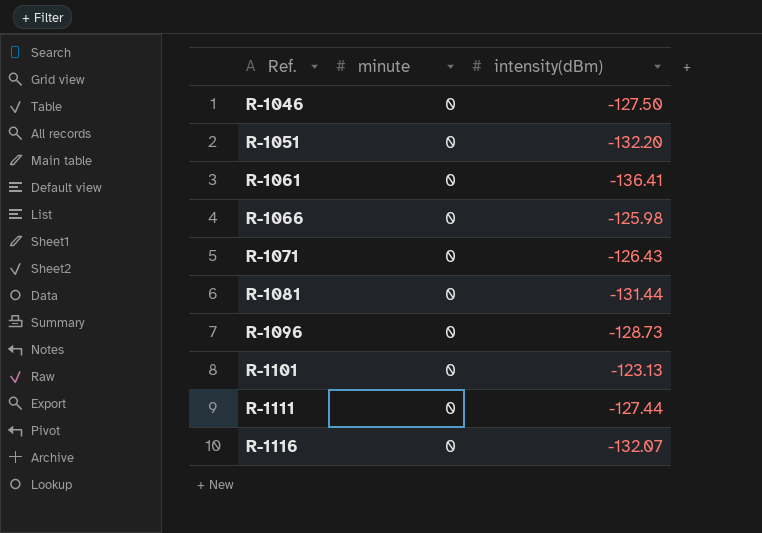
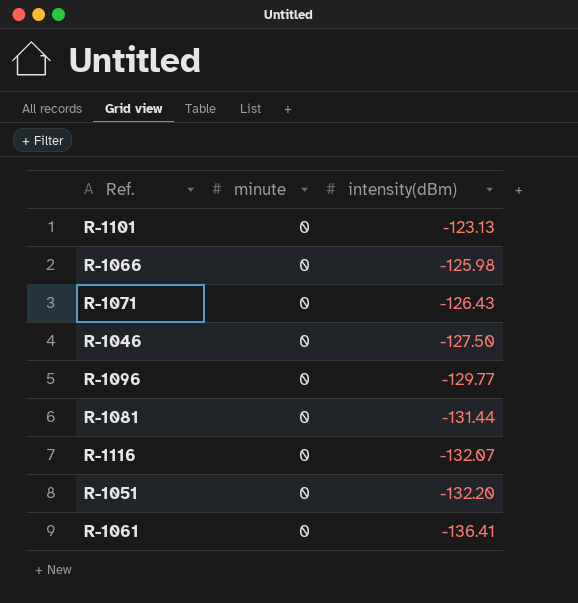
row order: Ref. ascending -> intensity(dBm) descending
row R-1111: 0 | -127.44 -> none
R-1096 | intensity(dBm): -128.73 -> -129.77

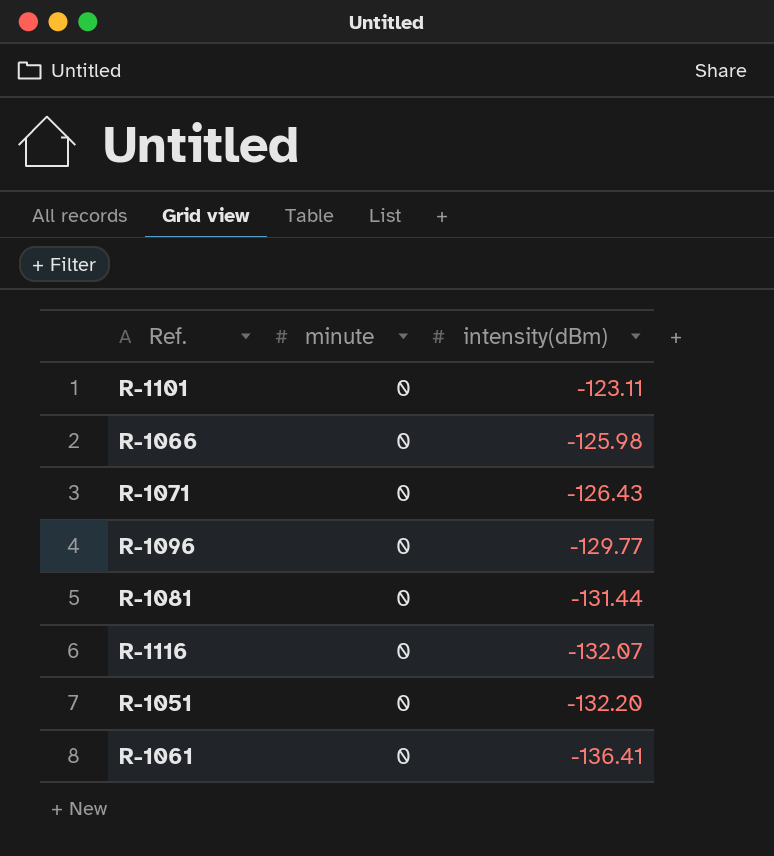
row R-1046: 0 | -127.50 -> none
R-1101 | intensity(dBm): -123.13 -> -123.11

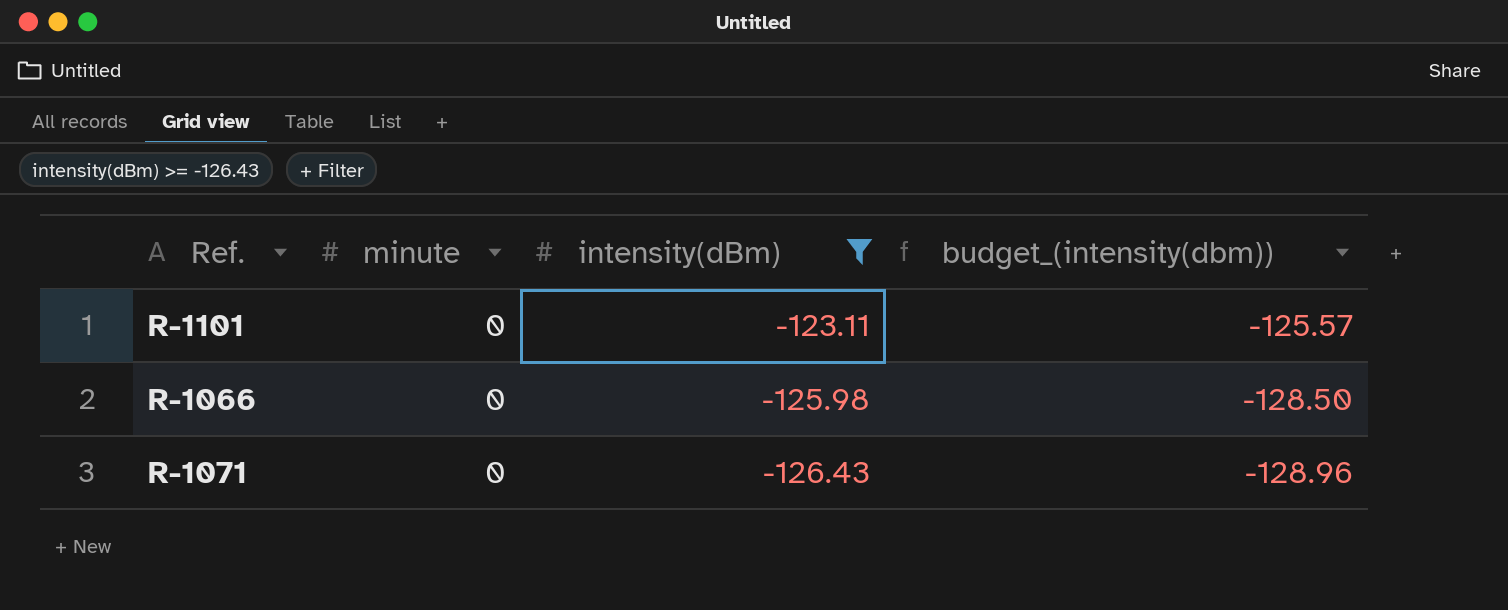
filter: none -> intensity(dBm) >= -126.43
column budget_(intensity(dbm)) | formula: none -> [intensity(dBm)] * 1.02

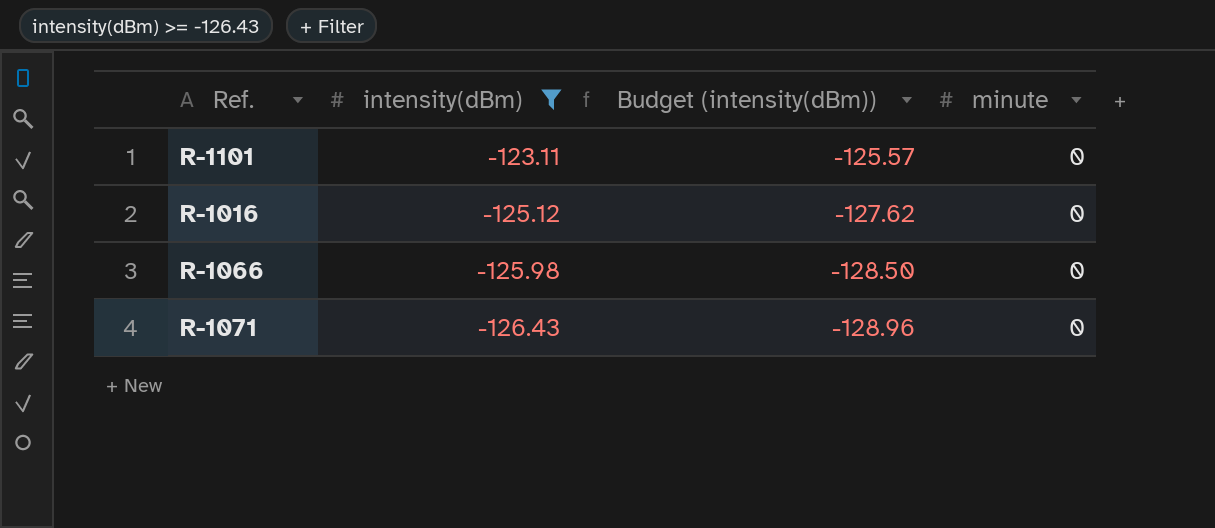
column name: budget_(intensity(dbm)) -> Budget (intensity(dBm))
column minute | position: 2 -> 4
row R-1016: none -> -125.12 | -127.62 | 0

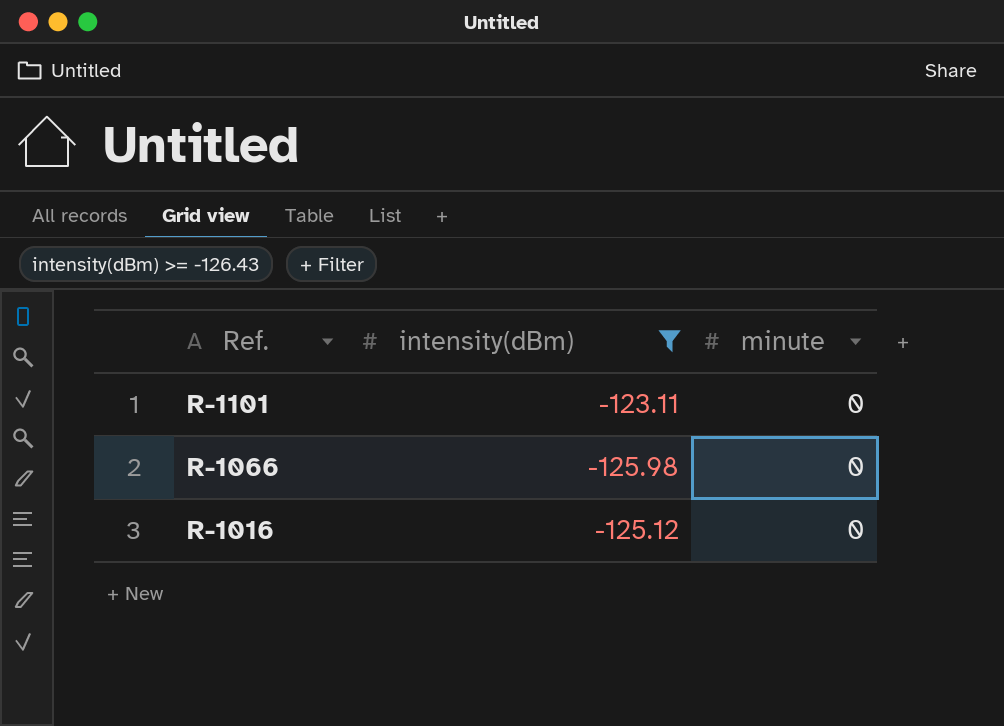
row order: intensity(dBm) descending -> Ref. descending
column Budget (intensity(dBm)) | formula: [intensity(dBm)] * 1.02 -> none
row R-1071: -126.43 | -128.96 | 0 -> none

